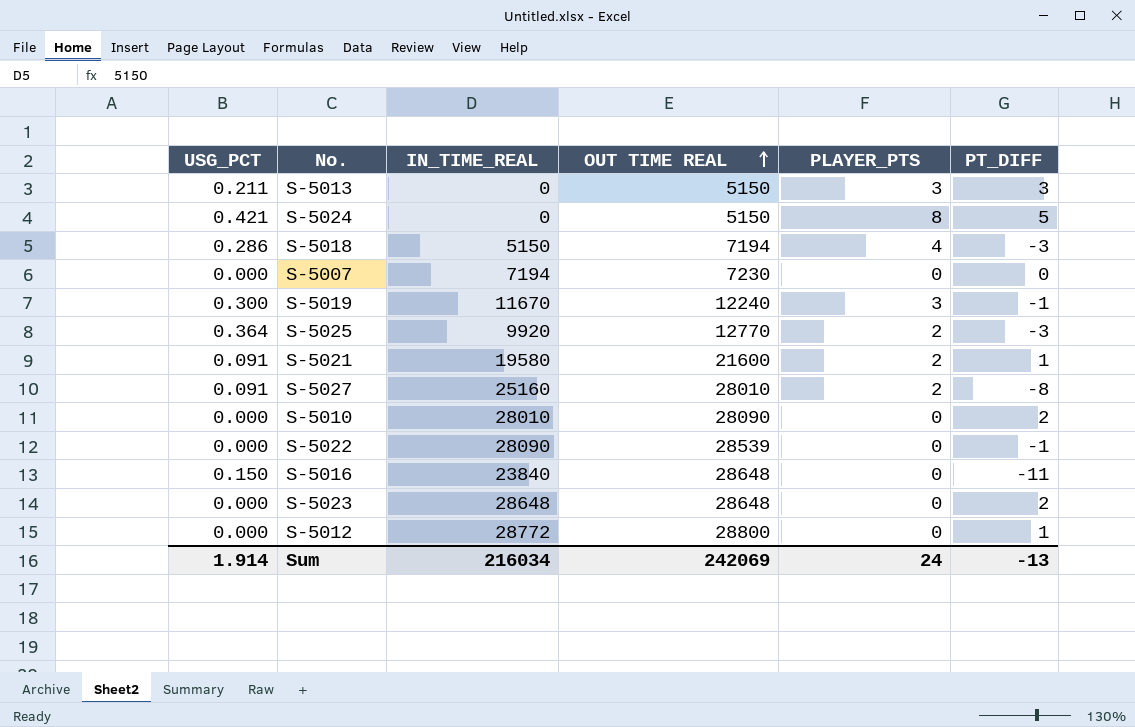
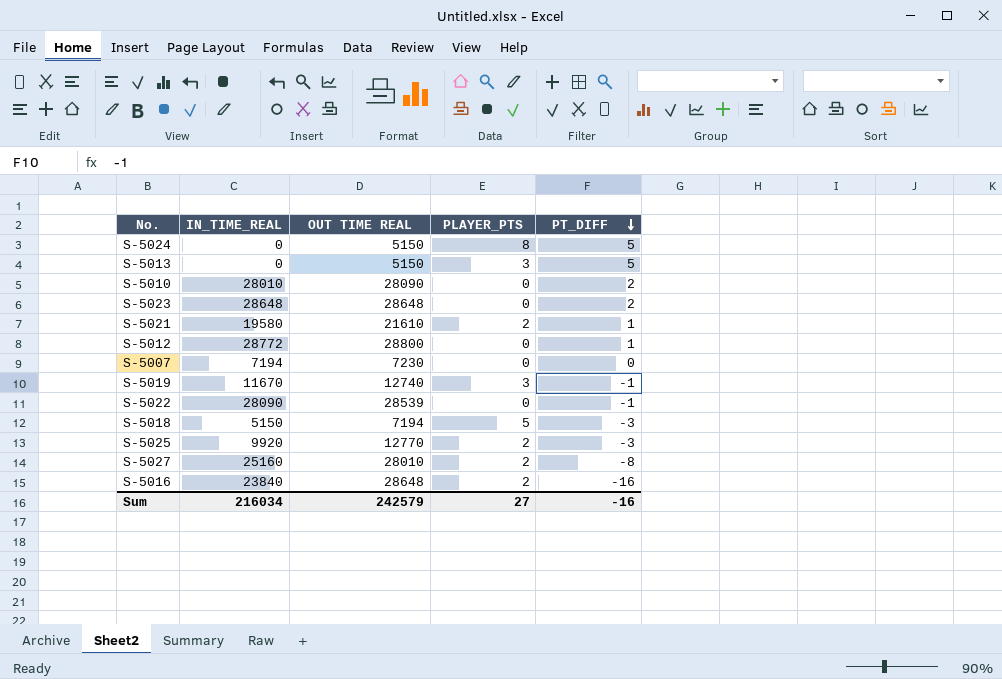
row order: OUT TIME REAL ascending -> PT_DIFF descending
column USG_PCT | position: 1 -> none
S-5013 | PT_DIFF: 3 -> 5
S-5021 | OUT TIME REAL: 21600 -> 21610
S-5019 | OUT TIME REAL: 12240 -> 12740
S-5018 | PLAYER_PTS: 4 -> 5
S-5016 | PLAYER_PTS: 0 -> 2
S-5016 | PT_DIFF: -11 -> -16
Sum | OUT TIME REAL: 242069 -> 242579
Sum | PLAYER_PTS: 24 -> 27
Sum | PT_DIFF: -13 -> -16

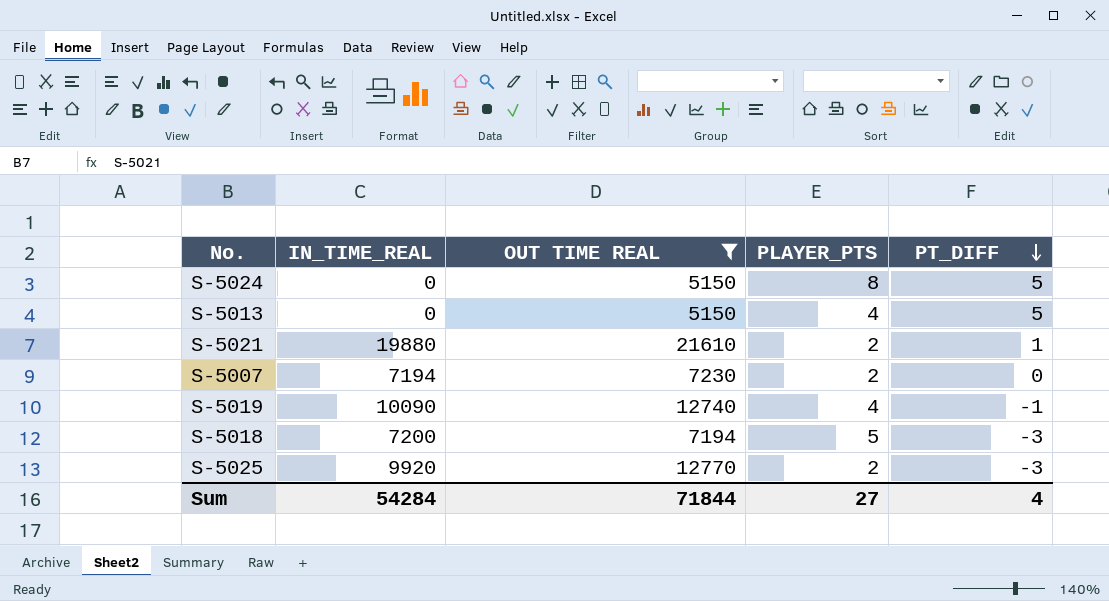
filter: none -> OUT TIME REAL <= 21610
S-5013 | PLAYER_PTS: 3 -> 4
S-5021 | IN_TIME_REAL: 19580 -> 19880
S-5007 | PLAYER_PTS: 0 -> 2
S-5019 | IN_TIME_REAL: 11670 -> 10090
S-5019 | PLAYER_PTS: 3 -> 4
S-5018 | IN_TIME_REAL: 5150 -> 7200
Sum | IN_TIME_REAL: 216034 -> 54284
Sum | OUT TIME REAL: 242579 -> 71844
Sum | PT_DIFF: -16 -> 4

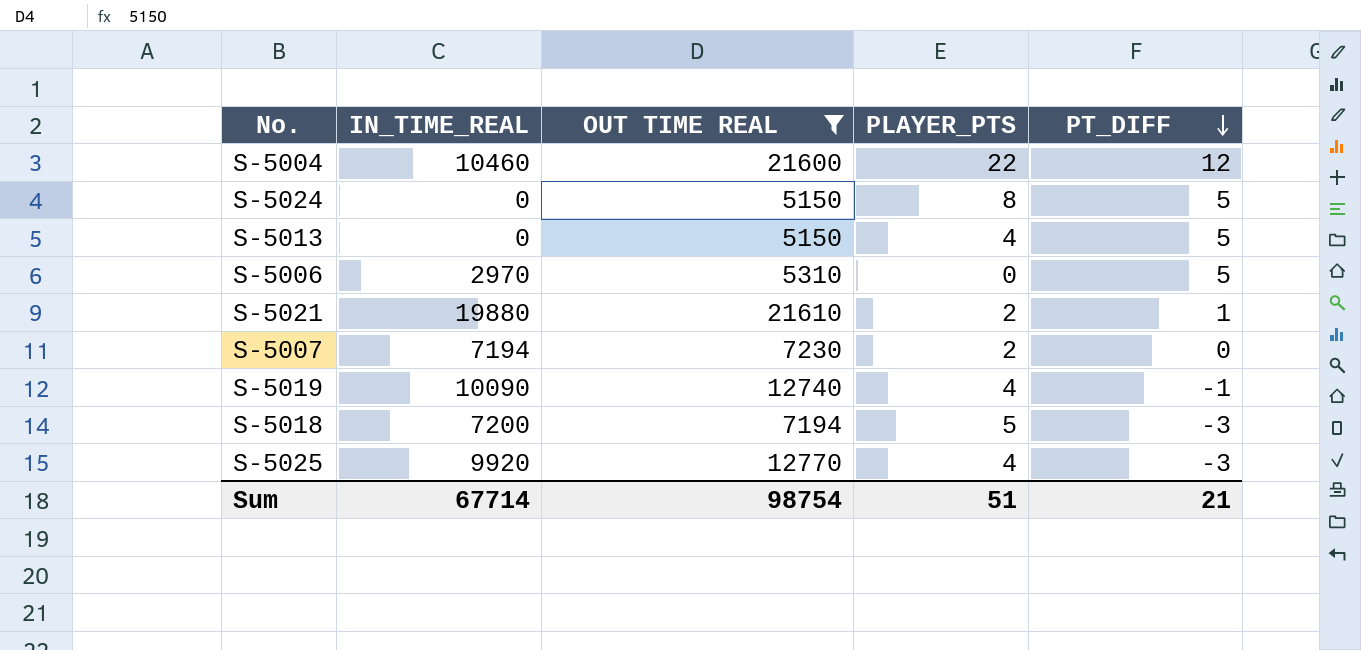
row S-5004: none -> 10460 | 21600 | 22 | 12
row S-5006: none -> 2970 | 5310 | 0 | 5
S-5025 | PLAYER_PTS: 2 -> 4
Sum | IN_TIME_REAL: 54284 -> 67714
Sum | OUT TIME REAL: 71844 -> 98754
Sum | PLAYER_PTS: 27 -> 51
Sum | PT_DIFF: 4 -> 21

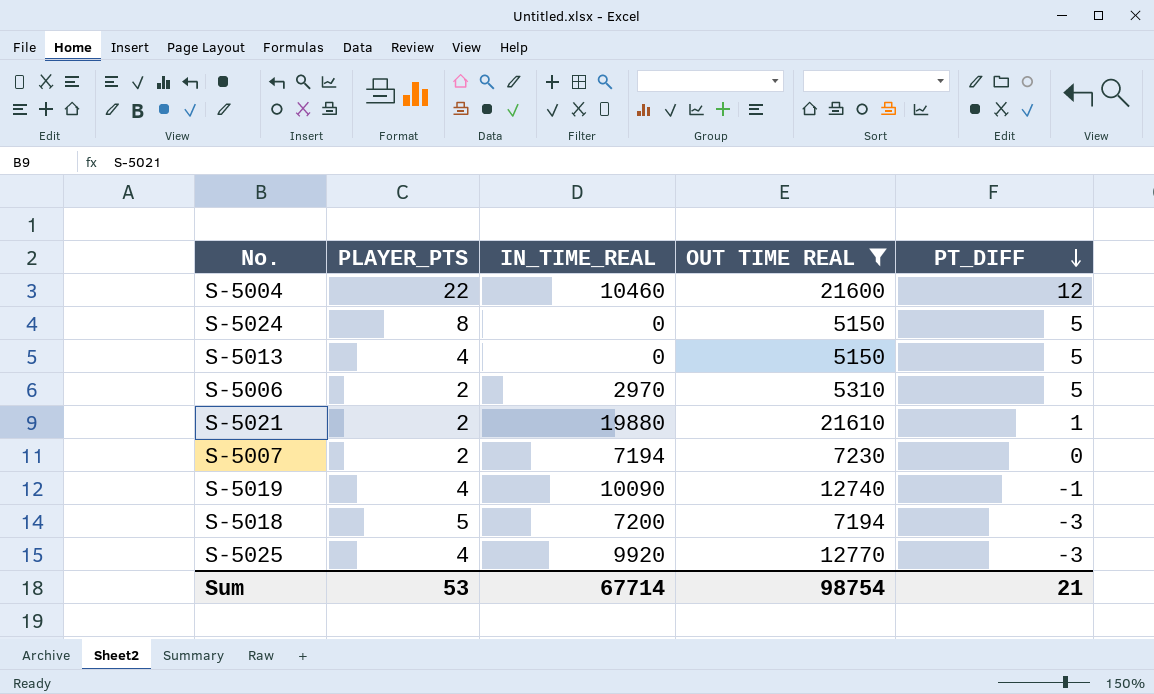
column PLAYER_PTS | position: 4 -> 2
S-5006 | PLAYER_PTS: 0 -> 2
Sum | PLAYER_PTS: 51 -> 53

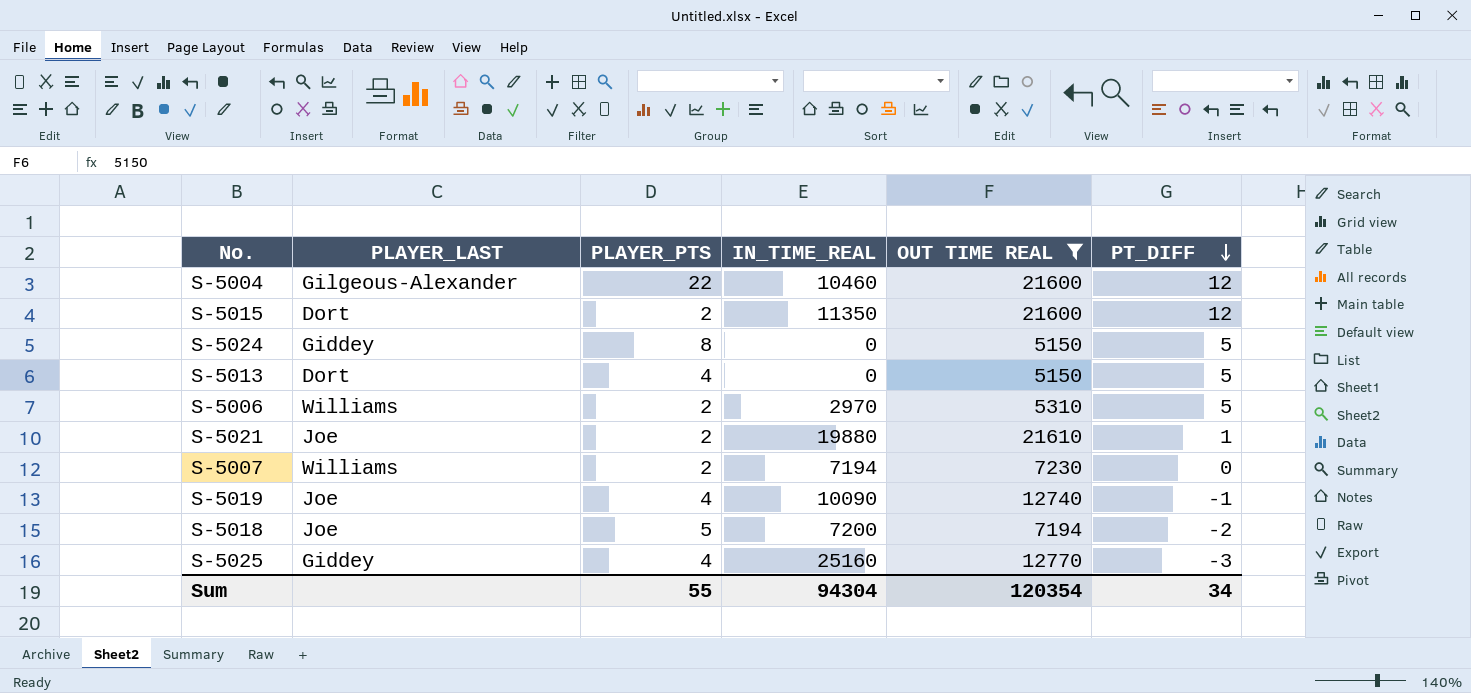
column PLAYER_LAST | position: none -> 2
row S-5015: none -> Dort | 2 | 11350 | 21600 | 12
S-5018 | PT_DIFF: -3 -> -2
S-5025 | IN_TIME_REAL: 9920 -> 25160
Sum | PLAYER_PTS: 53 -> 55
Sum | IN_TIME_REAL: 67714 -> 94304
Sum | OUT TIME REAL: 98754 -> 120354
Sum | PT_DIFF: 21 -> 34

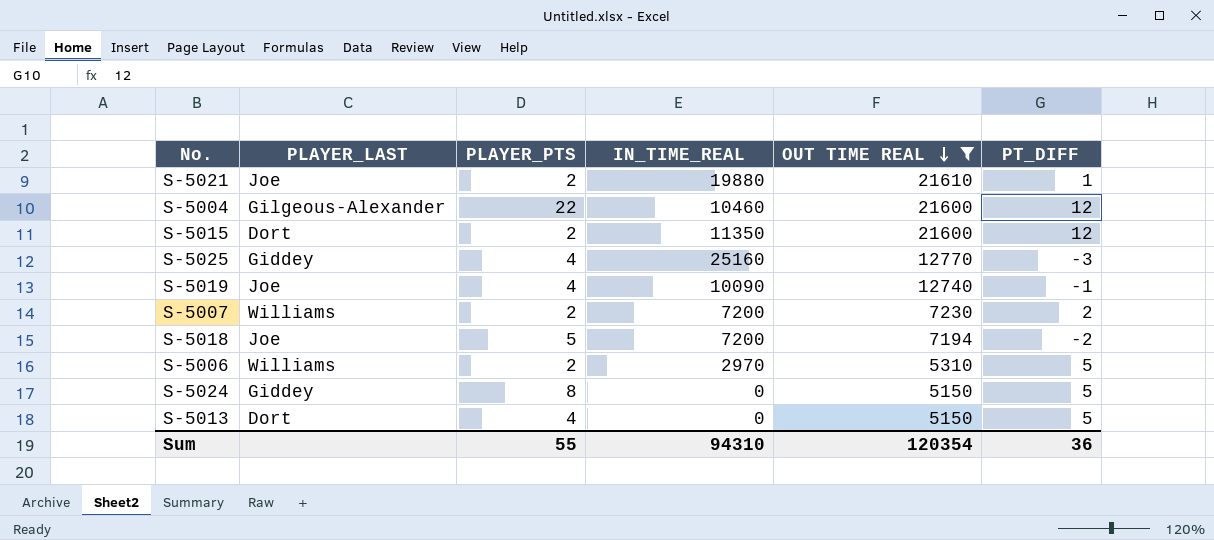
row order: PT_DIFF descending -> OUT TIME REAL descending
S-5007 | IN_TIME_REAL: 7194 -> 7200
S-5007 | PT_DIFF: 0 -> 2
Sum | IN_TIME_REAL: 94304 -> 94310
Sum | PT_DIFF: 34 -> 36

